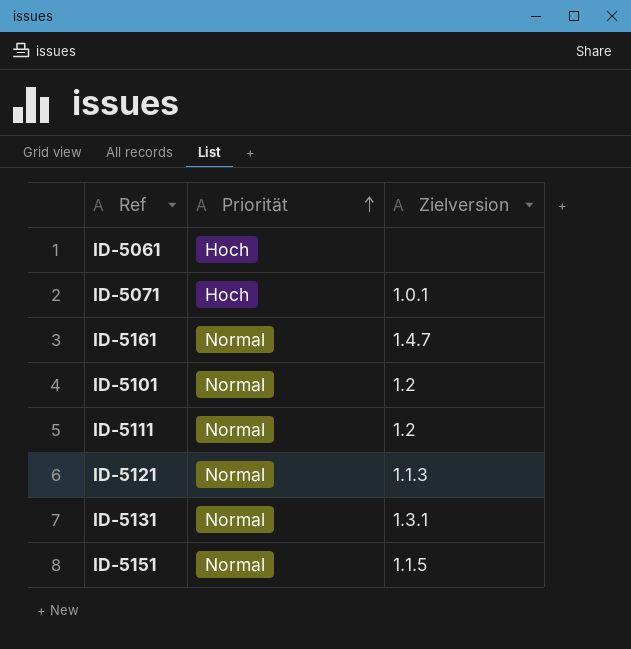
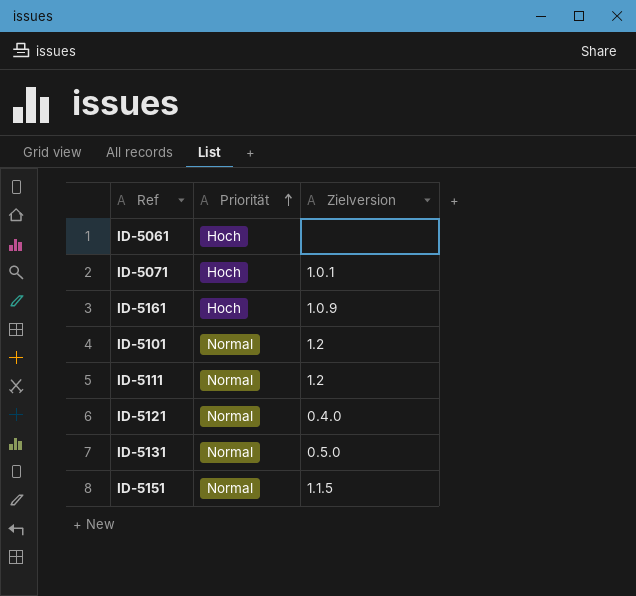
ID-5161 | Priorität: Normal -> Hoch
ID-5161 | Zielversion: 1.4.7 -> 1.0.9
ID-5121 | Zielversion: 1.1.3 -> 0.4.0
ID-5131 | Zielversion: 1.3.1 -> 0.5.0

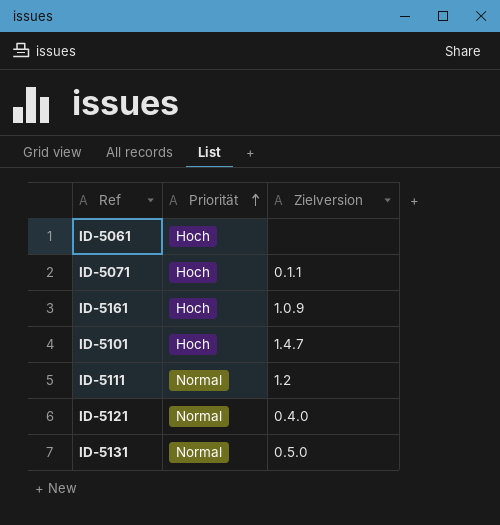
row ID-5151: Normal | 1.1.5 -> none
ID-5071 | Zielversion: 1.0.1 -> 0.1.1
ID-5101 | Priorität: Normal -> Hoch
ID-5101 | Zielversion: 1.2 -> 1.4.7

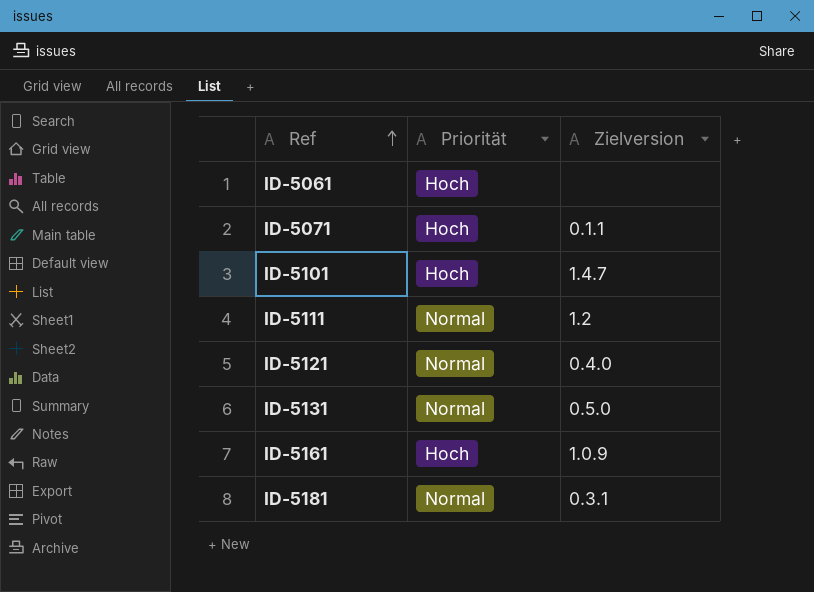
row order: Priorität ascending -> Ref ascending
row ID-5181: none -> Normal | 0.3.1

